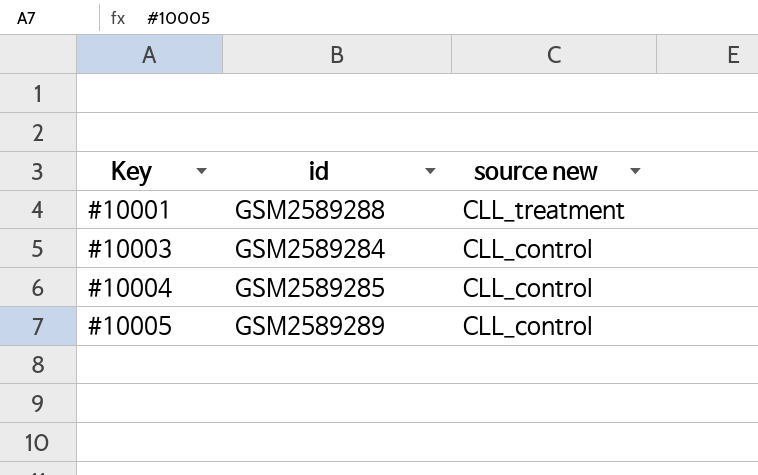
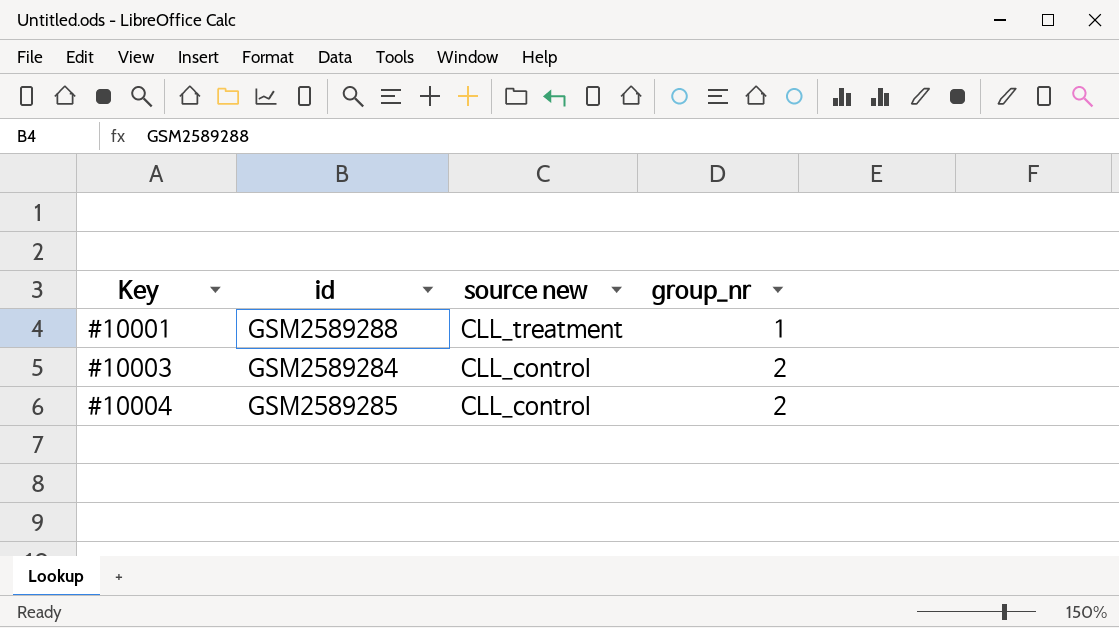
column group_nr | position: none -> 4
row #10005: GSM2589289 | CLL_control -> none

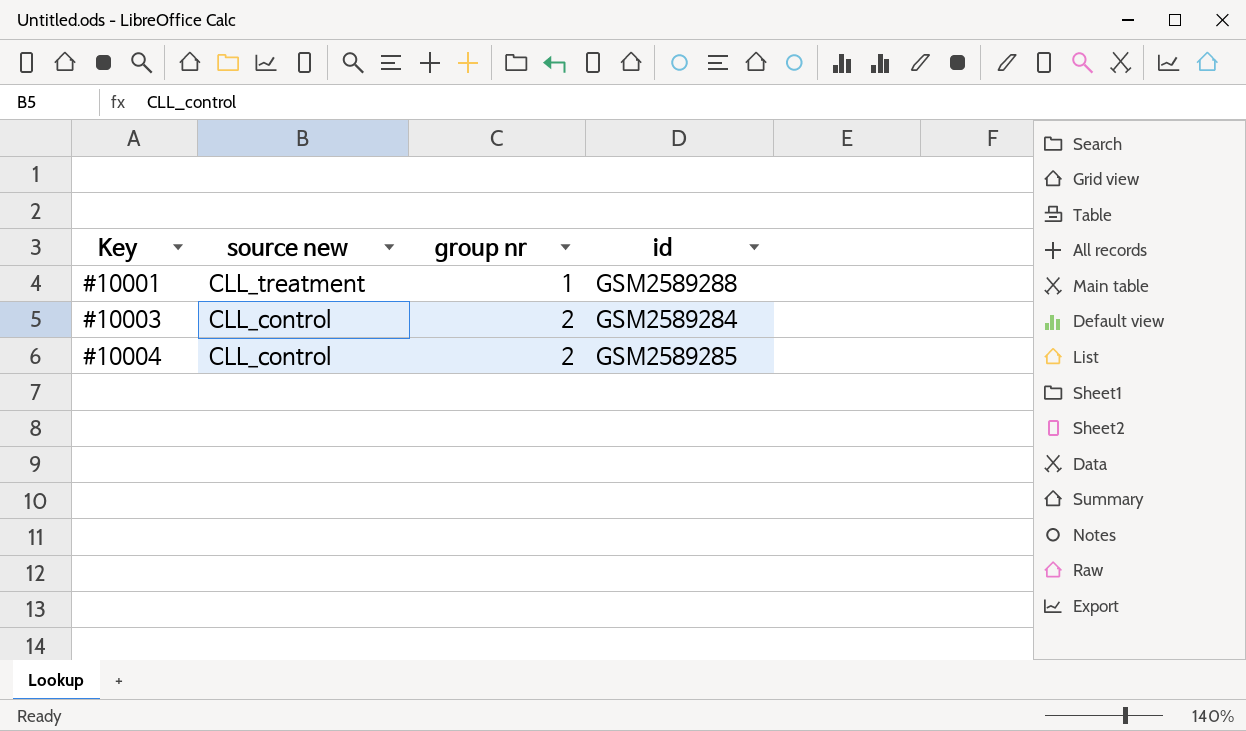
column name: group_nr -> group nr
column id | position: 2 -> 4

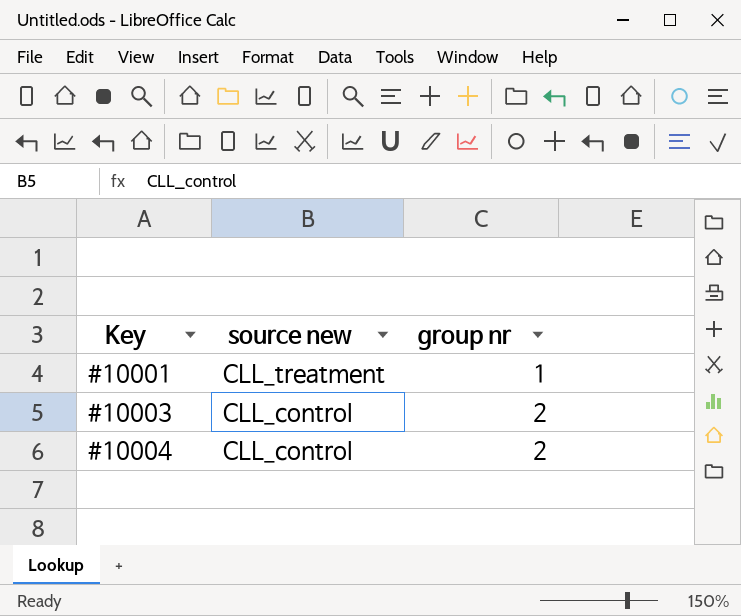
column id | position: 4 -> none

